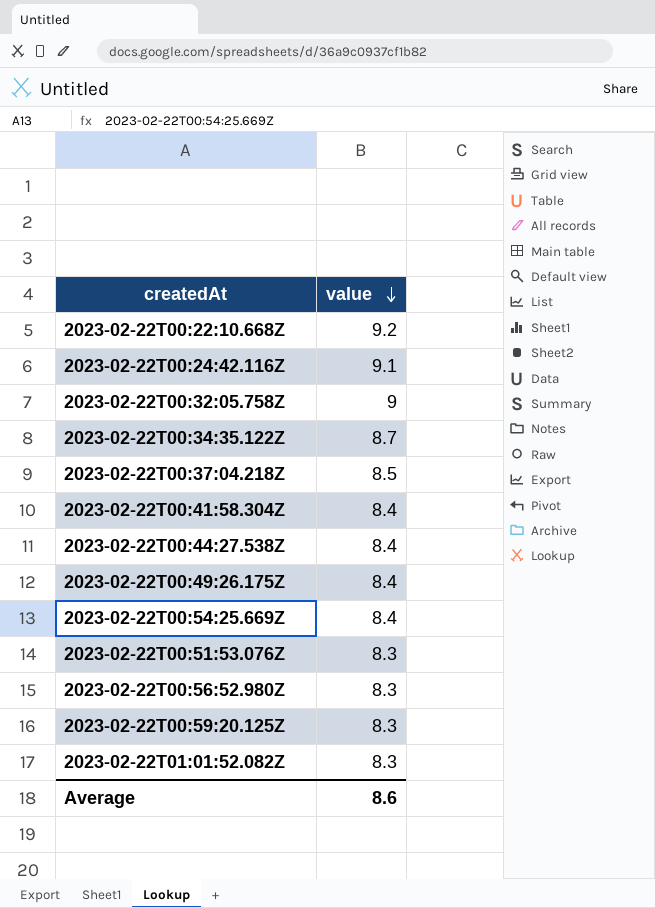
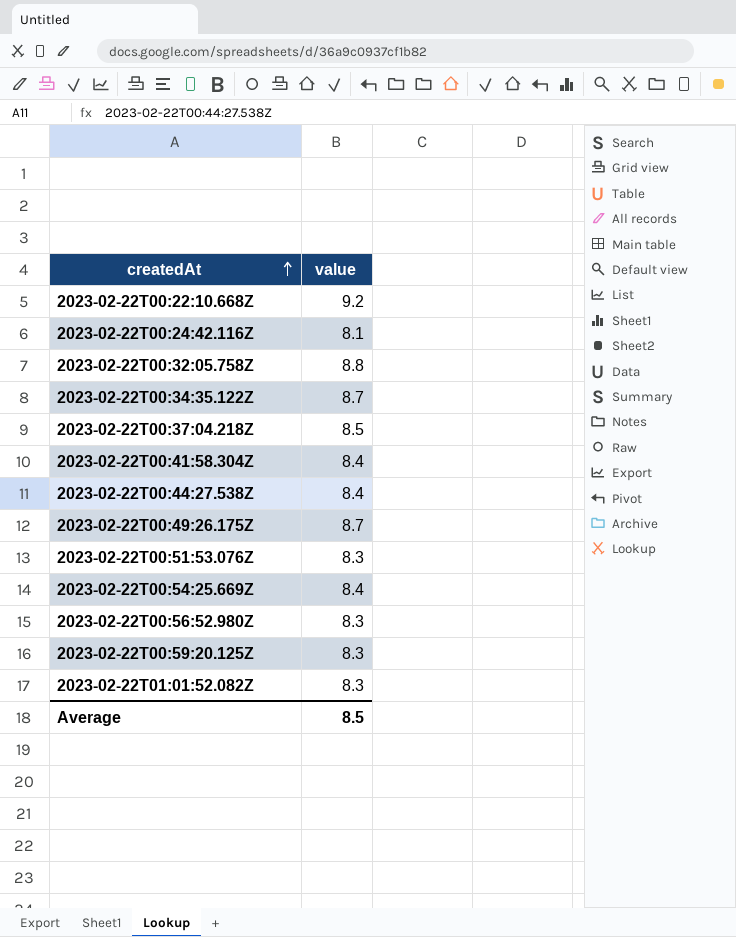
row order: value descending -> createdAt ascending
2023-02-22T00:24:42.116Z | value: 9.1 -> 8.1
2023-02-22T00:32:05.758Z | value: 9 -> 8.8
2023-02-22T00:49:26.175Z | value: 8.4 -> 8.7
Average | value: 8.6 -> 8.5

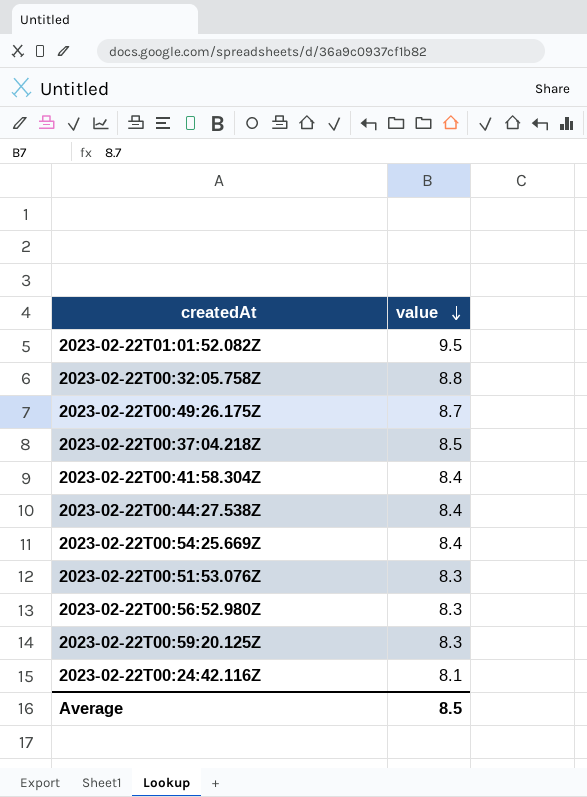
row order: createdAt ascending -> value descending
row 2023-02-22T00:22:10.668Z: 9.2 -> none
row 2023-02-22T00:34:35.122Z: 8.7 -> none
2023-02-22T01:01:52.082Z | value: 8.3 -> 9.5

